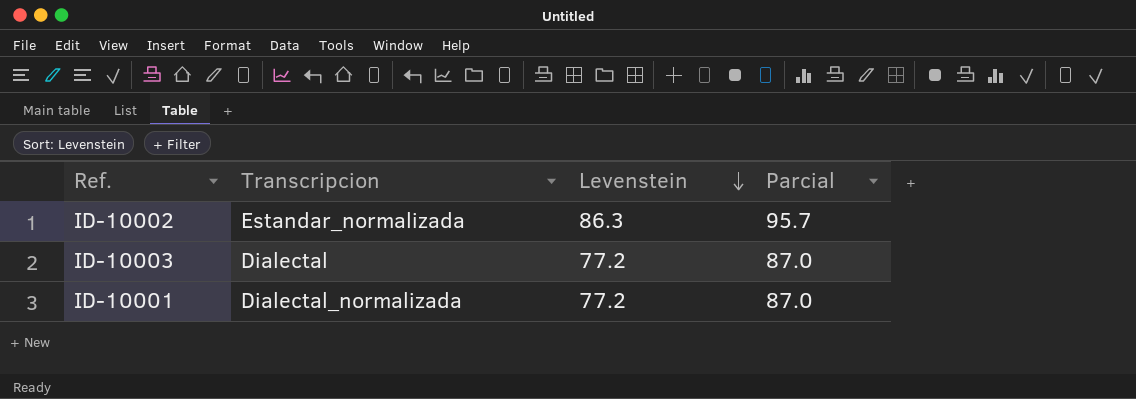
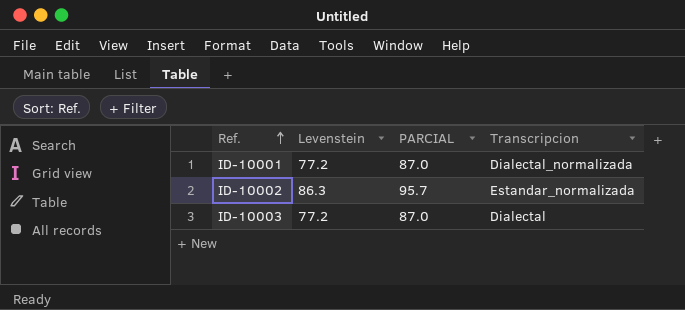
row order: Levenstein descending -> Ref. ascending
column name: Parcial -> PARCIAL
column Transcripcion | position: 2 -> 4

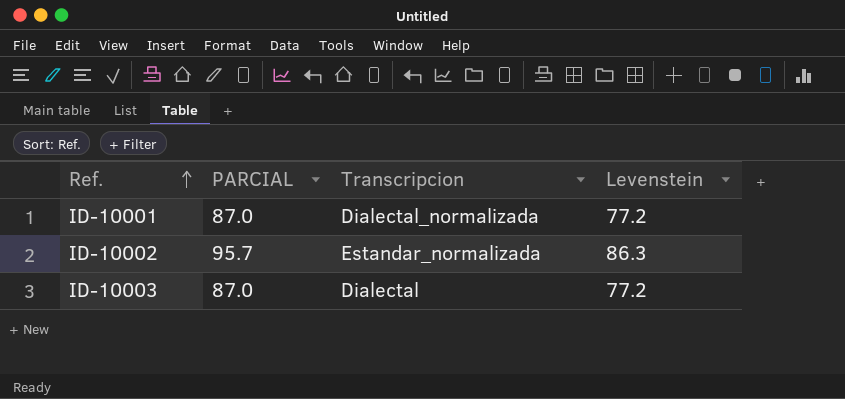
column Levenstein | position: 2 -> 4

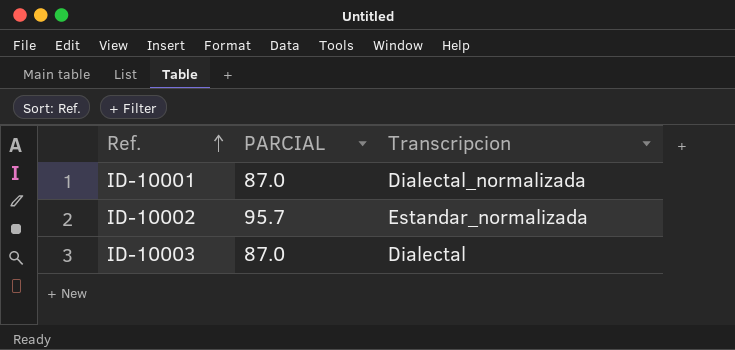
column Levenstein | position: 4 -> none

